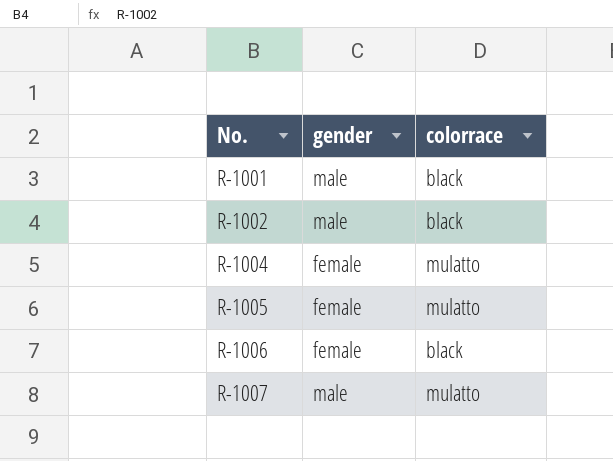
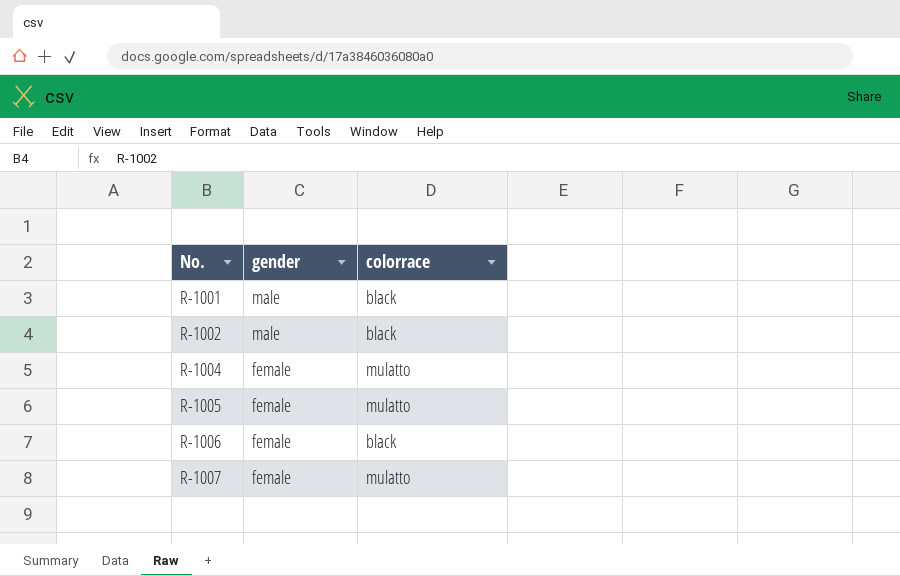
R-1007 | gender: male -> female

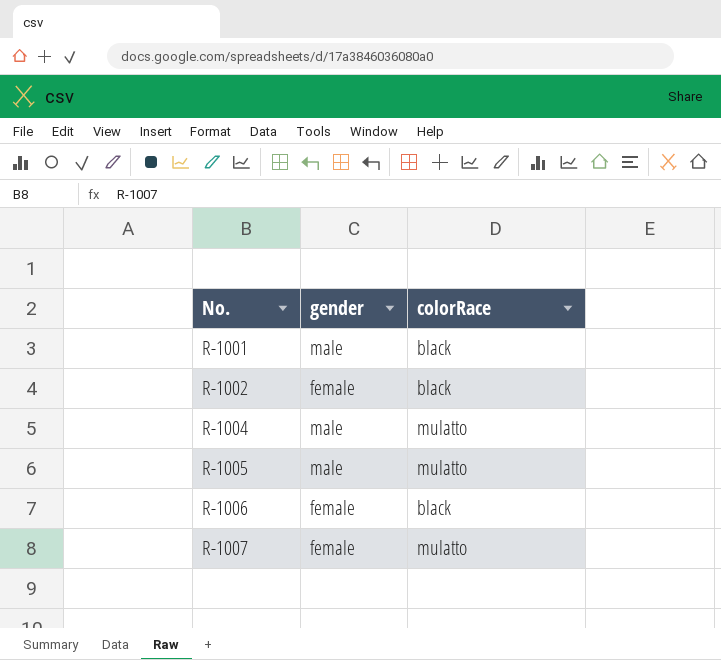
column name: colorrace -> colorRace
R-1002 | gender: male -> female
R-1004 | gender: female -> male
R-1005 | gender: female -> male

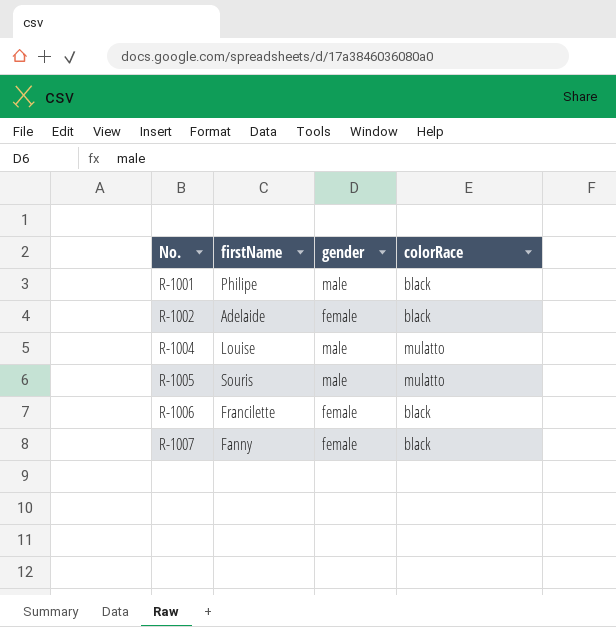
column firstName | position: none -> 2
R-1007 | colorRace: mulatto -> black

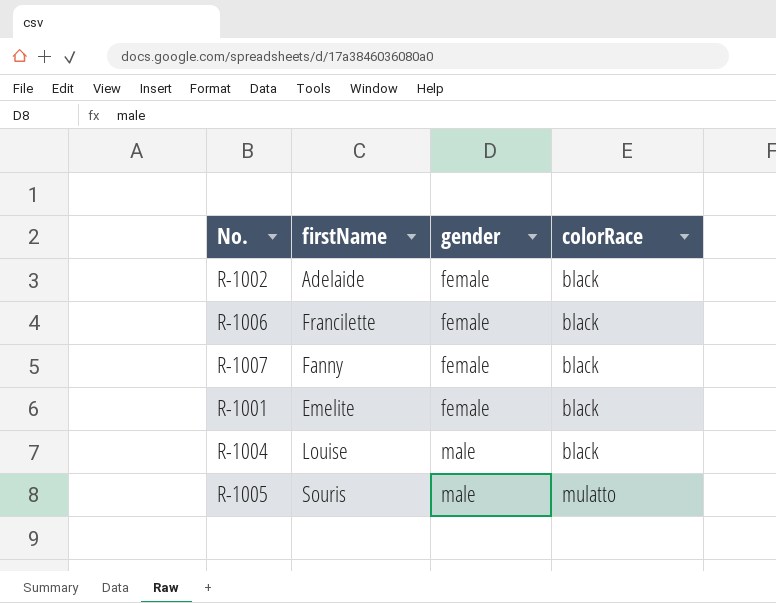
row order: No. ascending -> gender ascending
R-1001 | firstName: Philipe -> Emelite
R-1001 | gender: male -> female
R-1004 | colorRace: mulatto -> black

